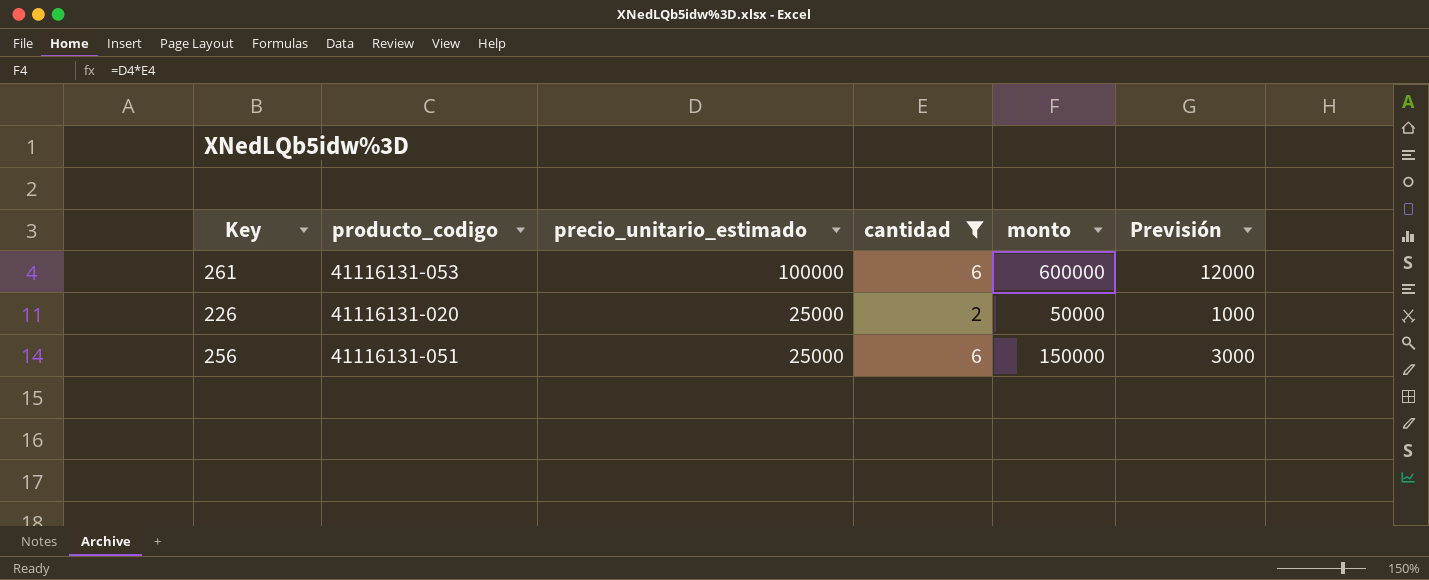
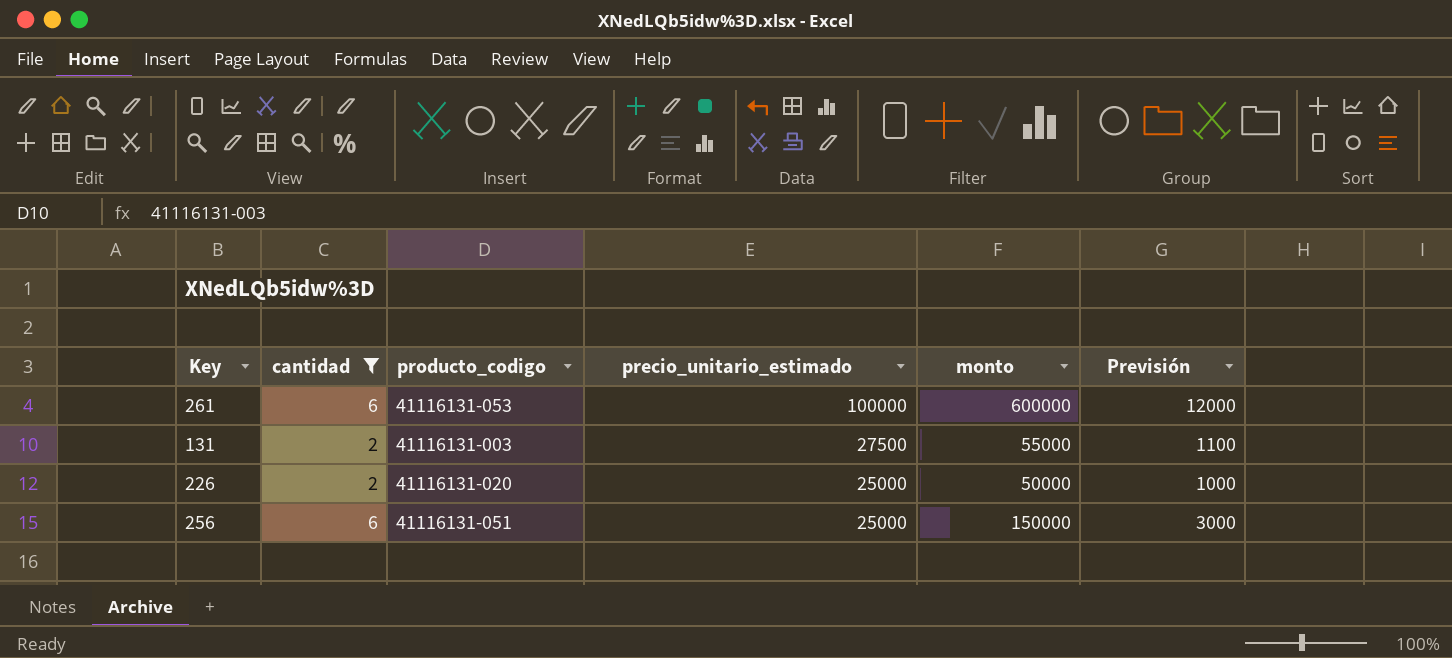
column cantidad | position: 4 -> 2
row 131: none -> 2 | 41116131-003 | 27500 | 55000 | 1100

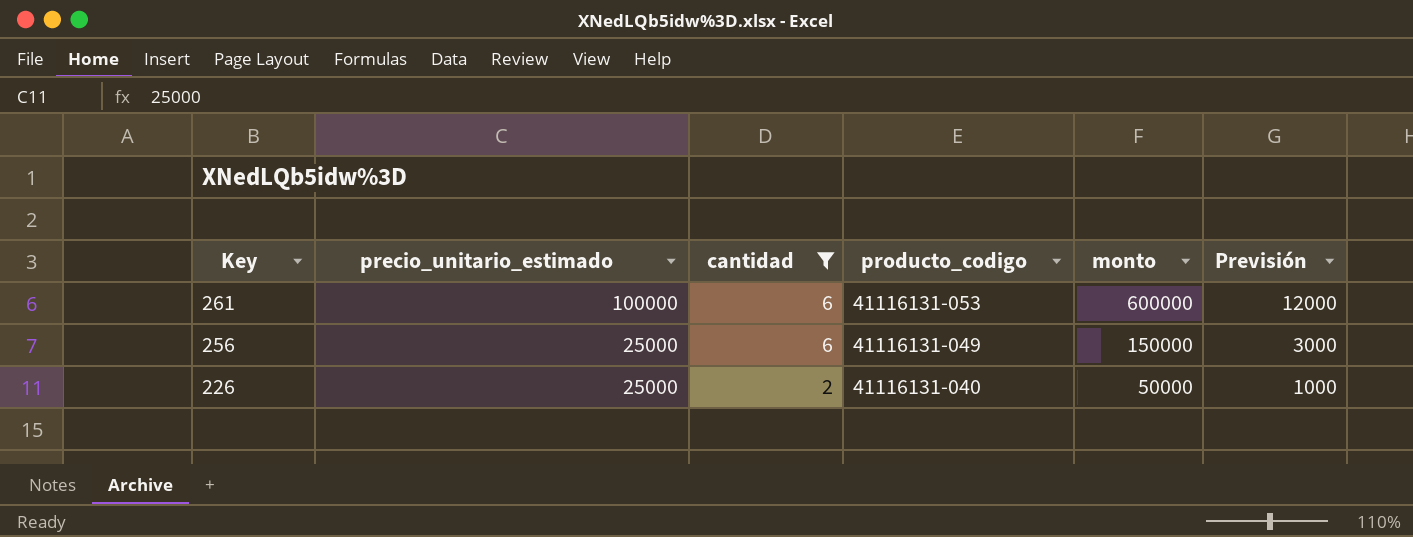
row order: precio_unitario_estimado descending -> Key descending
column precio_unitario_estimado | position: 4 -> 2
row 131: 2 | 41116131-003 | 27500 | 55000 | 1100 -> none
256 | producto_codigo: 41116131-051 -> 41116131-049
226 | producto_codigo: 41116131-020 -> 41116131-040

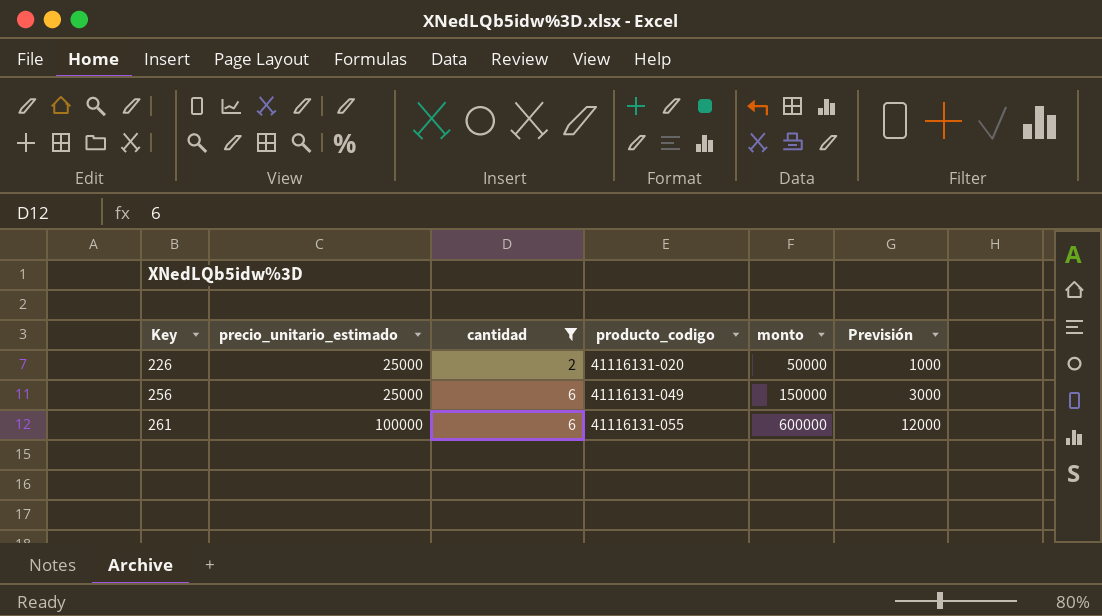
row order: Key descending -> Key ascending
226 | producto_codigo: 41116131-040 -> 41116131-020
261 | producto_codigo: 41116131-053 -> 41116131-055

